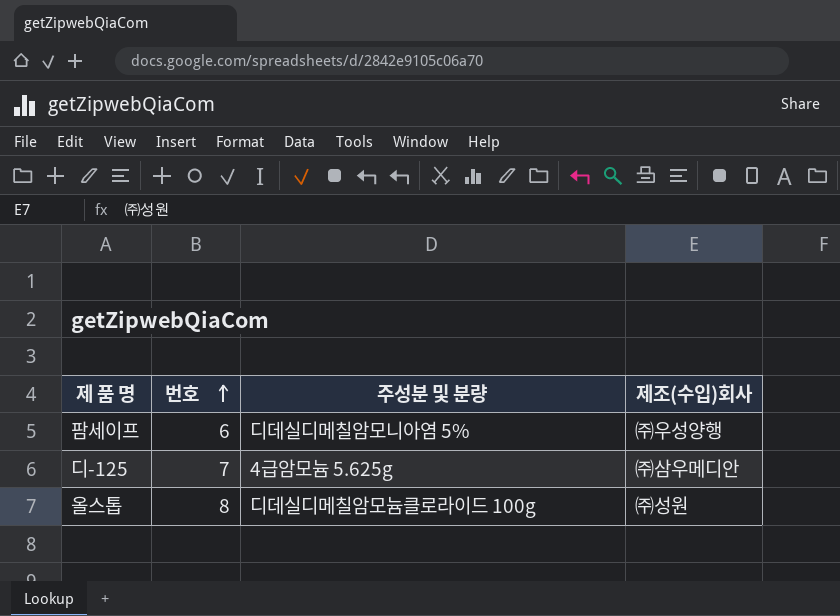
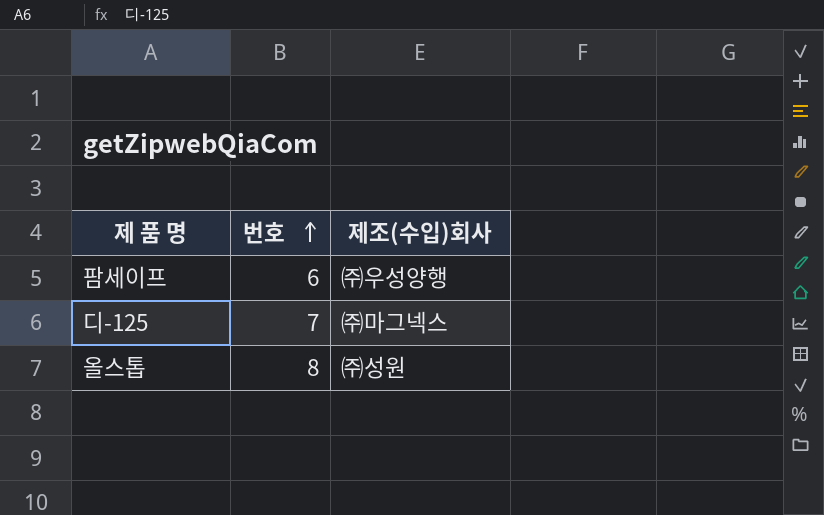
column 주성분 및 분량 | position: 3 -> none
디-125 | 제조(수입)회사: ㈜삼우메디안 -> ㈜마그넥스

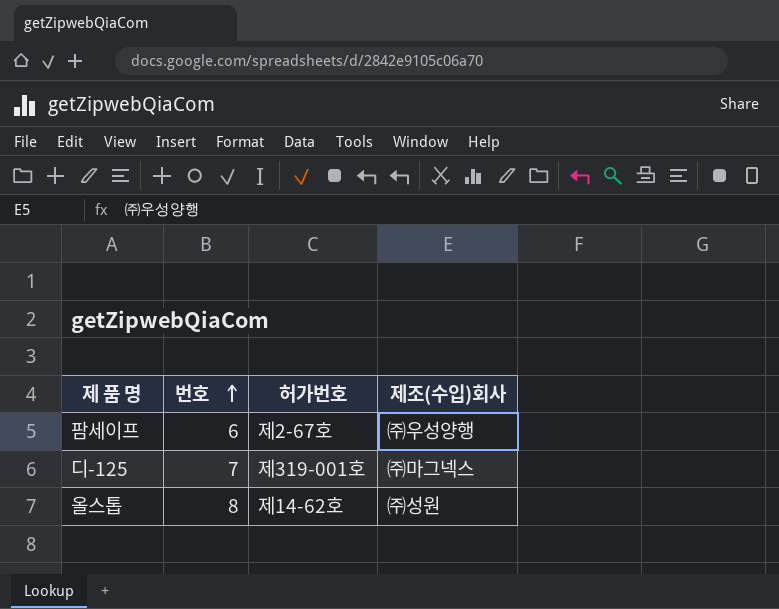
column 허가번호 | position: none -> 3

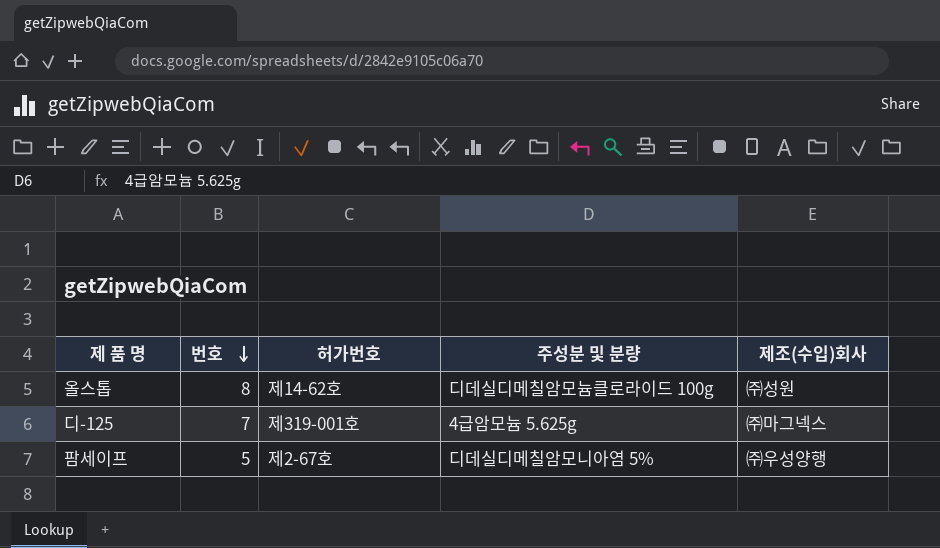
row order: 번호 ascending -> 번호 descending
column 주성분 및 분량 | position: none -> 4
팜세이프 | 번호: 6 -> 5

